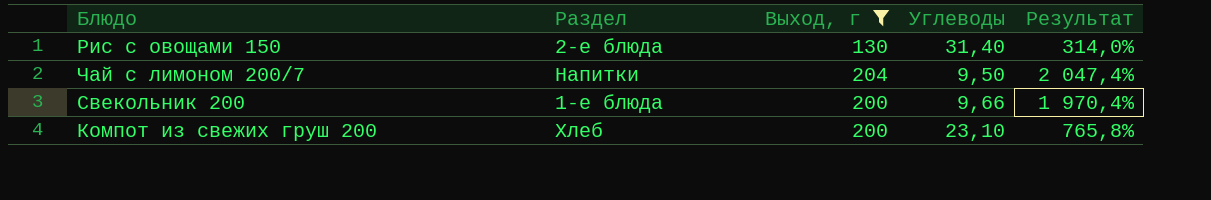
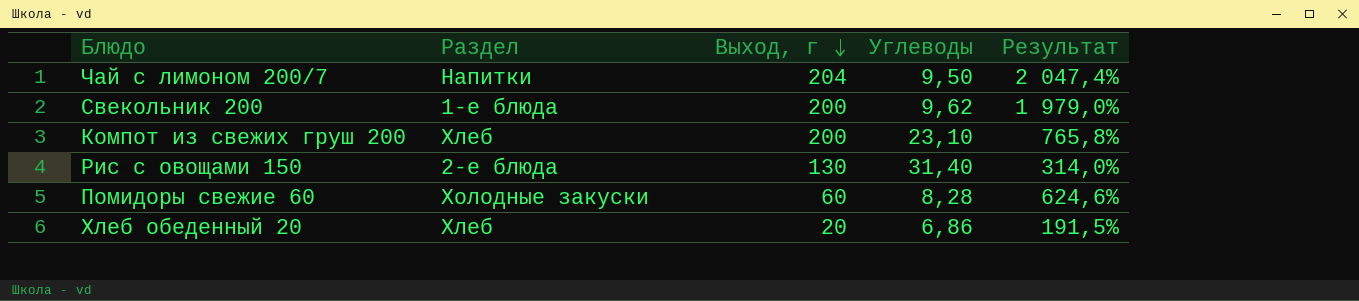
filter: Выход, г >= 130 -> none
row order: none -> Выход, г descending
Свекольник 200 | Углеводы: 9,66 -> 9,62
Свекольник 200 | Результат: 1 970,4% -> 1 979,0%

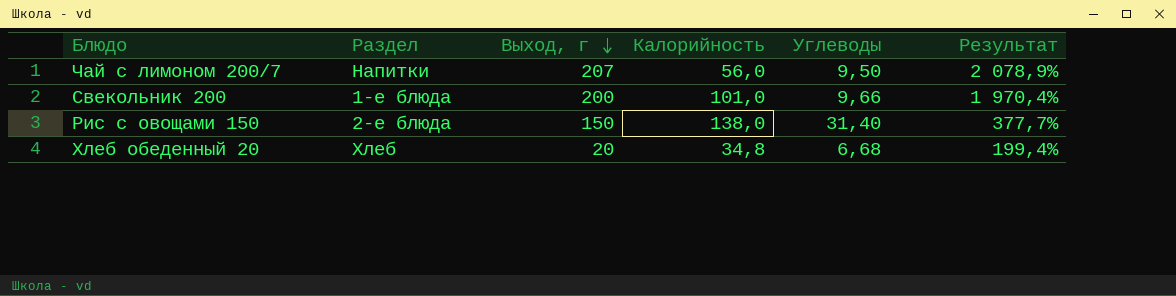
column Калорийность | position: none -> 4
row Компот из свежих груш 200: Хлеб | 200 | 23,10 | 765,8% -> none
row Помидоры свежие 60: Холодные закуски | 60 | 8,28 | 624,6% -> none
Чай с лимоном 200/7 | Выход, г: 204 -> 207
Чай с лимоном 200/7 | Результат: 2 047,4% -> 2 078,9%
Свекольник 200 | Углеводы: 9,62 -> 9,66
Свекольник 200 | Результат: 1 979,0% -> 1 970,4%
Рис с овощами 150 | Выход, г: 130 -> 150
Рис с овощами 150 | Результат: 314,0% -> 377,7%
Хлеб обеденный 20 | Углеводы: 6,86 -> 6,68
Хлеб обеденный 20 | Результат: 191,5% -> 199,4%

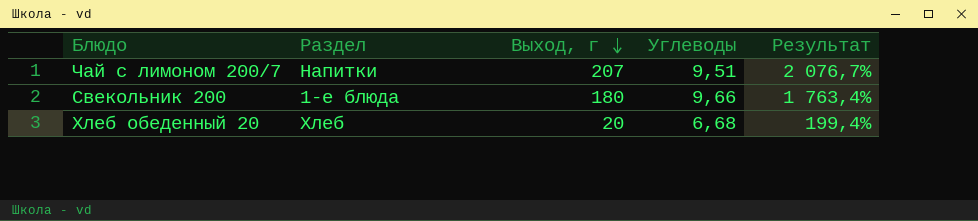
column Калорийность | position: 4 -> none
row Рис с овощами 150: 2-е блюда | 150 | 138,0 | 31,40 | 377,7% -> none
Чай с лимоном 200/7 | Углеводы: 9,50 -> 9,51
Чай с лимоном 200/7 | Результат: 2 078,9% -> 2 076,7%
Свекольник 200 | Выход, г: 200 -> 180
Свекольник 200 | Результат: 1 970,4% -> 1 763,4%

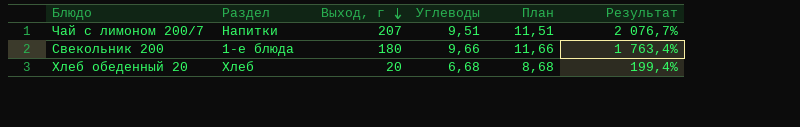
column План | formula: none -> [Углеводы] + 2

